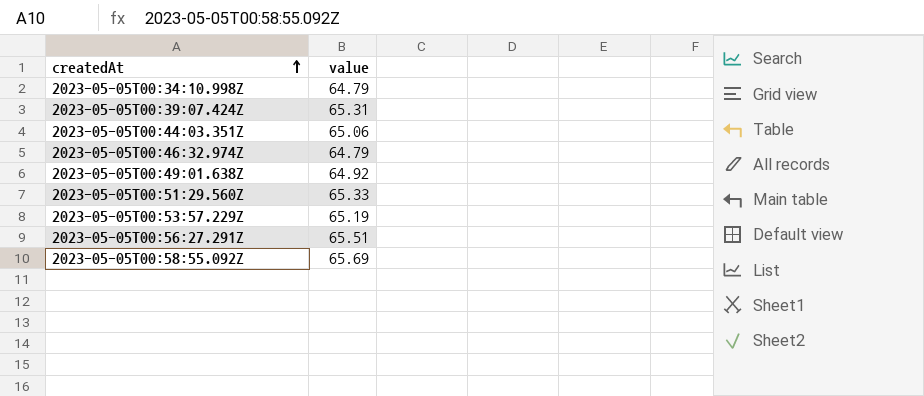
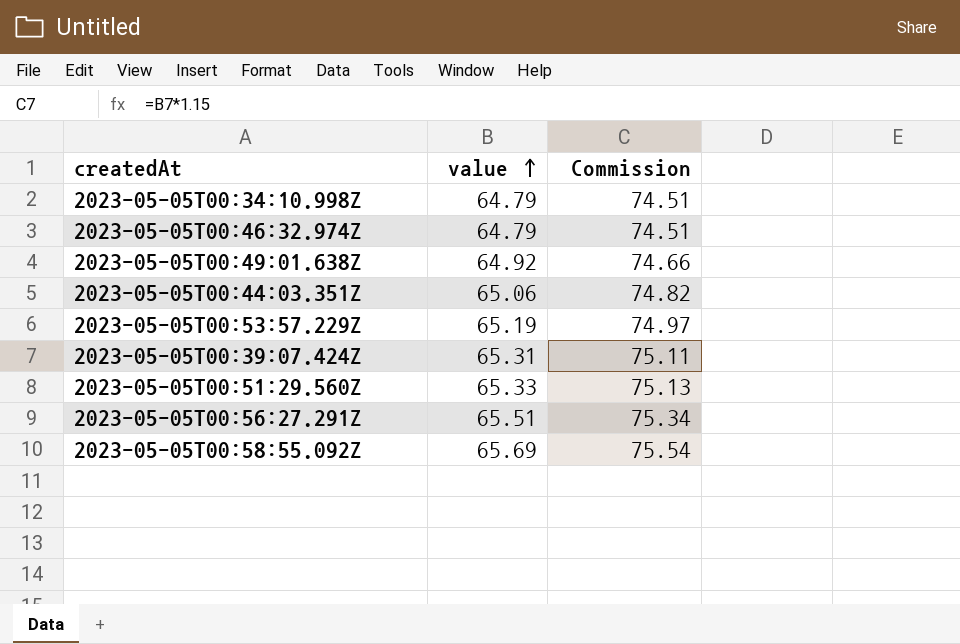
row order: createdAt ascending -> value ascending
column Commission | formula: none -> [value] * 1.15

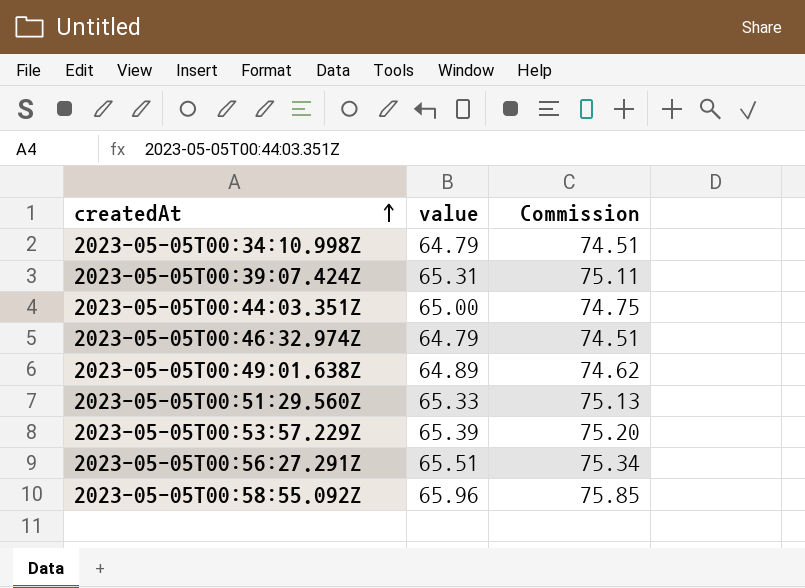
row order: value ascending -> createdAt ascending
2023-05-05T00:44:03.351Z | value: 65.06 -> 65.00
2023-05-05T00:44:03.351Z | Commission: 74.82 -> 74.75
2023-05-05T00:49:01.638Z | value: 64.92 -> 64.89
2023-05-05T00:49:01.638Z | Commission: 74.66 -> 74.62
2023-05-05T00:53:57.229Z | value: 65.19 -> 65.39
2023-05-05T00:53:57.229Z | Commission: 74.97 -> 75.20
2023-05-05T00:58:55.092Z | value: 65.69 -> 65.96
2023-05-05T00:58:55.092Z | Commission: 75.54 -> 75.85

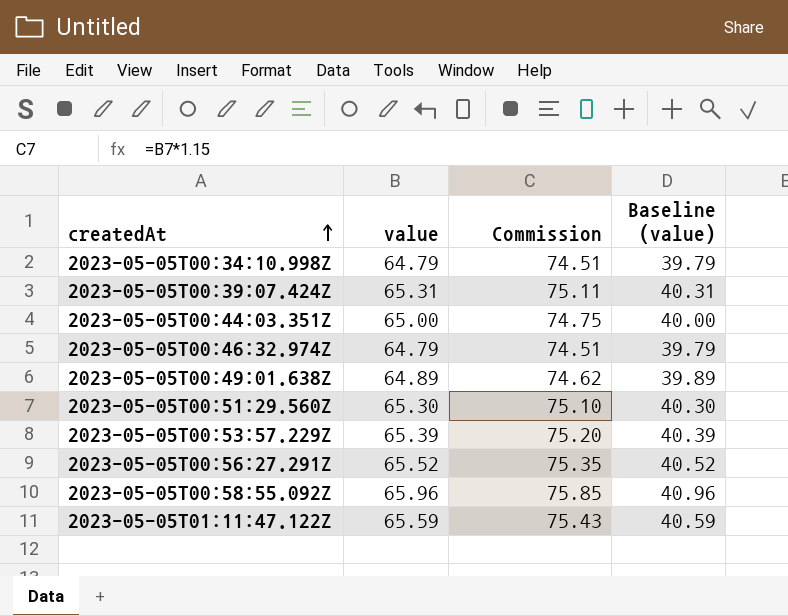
column Baseline (value) | formula: none -> [value] - 25
2023-05-05T00:51:29.560Z | value: 65.33 -> 65.30
2023-05-05T00:51:29.560Z | Commission: 75.13 -> 75.10
2023-05-05T00:56:27.291Z | value: 65.51 -> 65.52
2023-05-05T00:56:27.291Z | Commission: 75.34 -> 75.35
row 2023-05-05T01:11:47.122Z: none -> 65.59 | 75.43 | 40.59

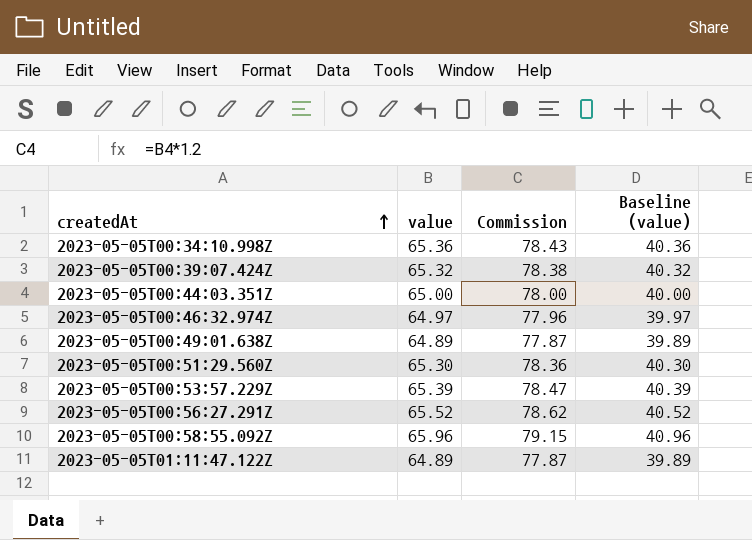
column Commission | formula: [value] * 1.15 -> [value] * 1.2
2023-05-05T00:34:10.998Z | value: 64.79 -> 65.36
2023-05-05T00:34:10.998Z | Baseline (value): 39.79 -> 40.36
2023-05-05T00:39:07.424Z | value: 65.31 -> 65.32
2023-05-05T00:39:07.424Z | Baseline (value): 40.31 -> 40.32
2023-05-05T00:46:32.974Z | value: 64.79 -> 64.97
2023-05-05T00:46:32.974Z | Baseline (value): 39.79 -> 39.97
2023-05-05T01:11:47.122Z | value: 65.59 -> 64.89
2023-05-05T01:11:47.122Z | Baseline (value): 40.59 -> 39.89

